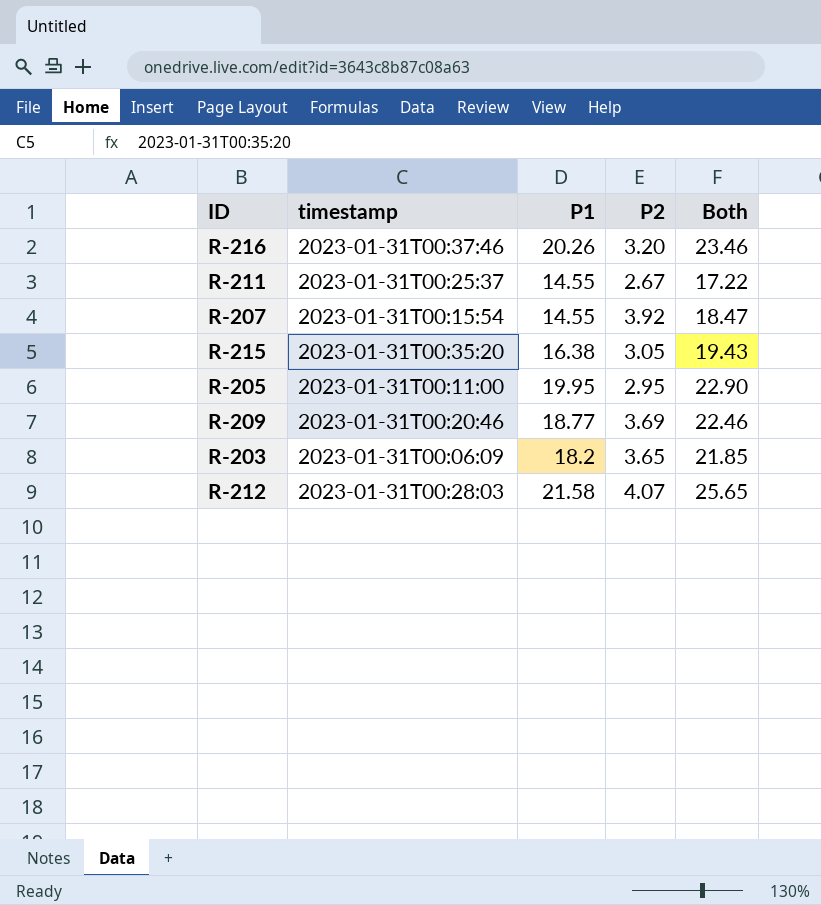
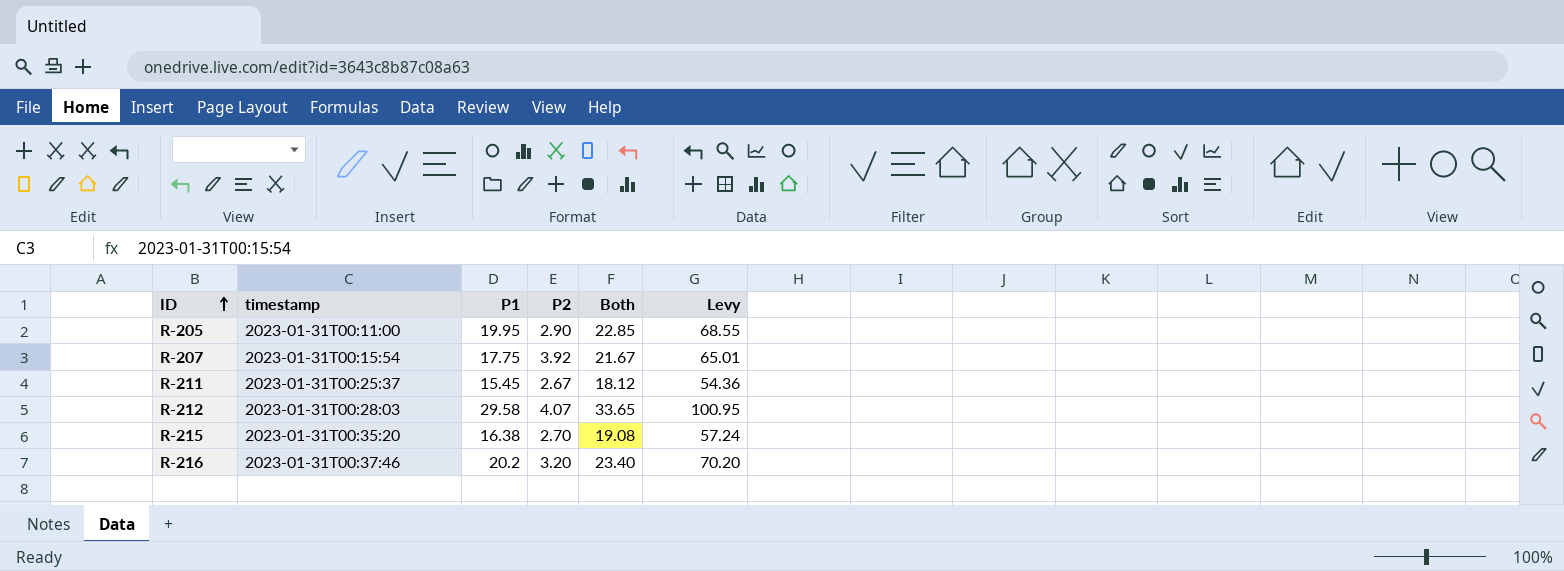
row order: none -> ID ascending
column Levy | formula: none -> [Both] * 3
row R-209: 2023-01-31T00:20:46 | 18.77 | 3.69 | 22.46 -> none
row R-203: 2023-01-31T00:06:09 | 18.2 | 3.65 | 21.85 -> none
R-205 | P2: 2.95 -> 2.90
R-205 | Both: 22.90 -> 22.85
R-207 | P1: 14.55 -> 17.75
R-207 | Both: 18.47 -> 21.67
R-211 | P1: 14.55 -> 15.45
R-211 | Both: 17.22 -> 18.12
R-212 | P1: 21.58 -> 29.58
R-212 | Both: 25.65 -> 33.65
R-215 | P2: 3.05 -> 2.70
R-215 | Both: 19.43 -> 19.08
R-216 | P1: 20.26 -> 20.2
R-216 | Both: 23.46 -> 23.40

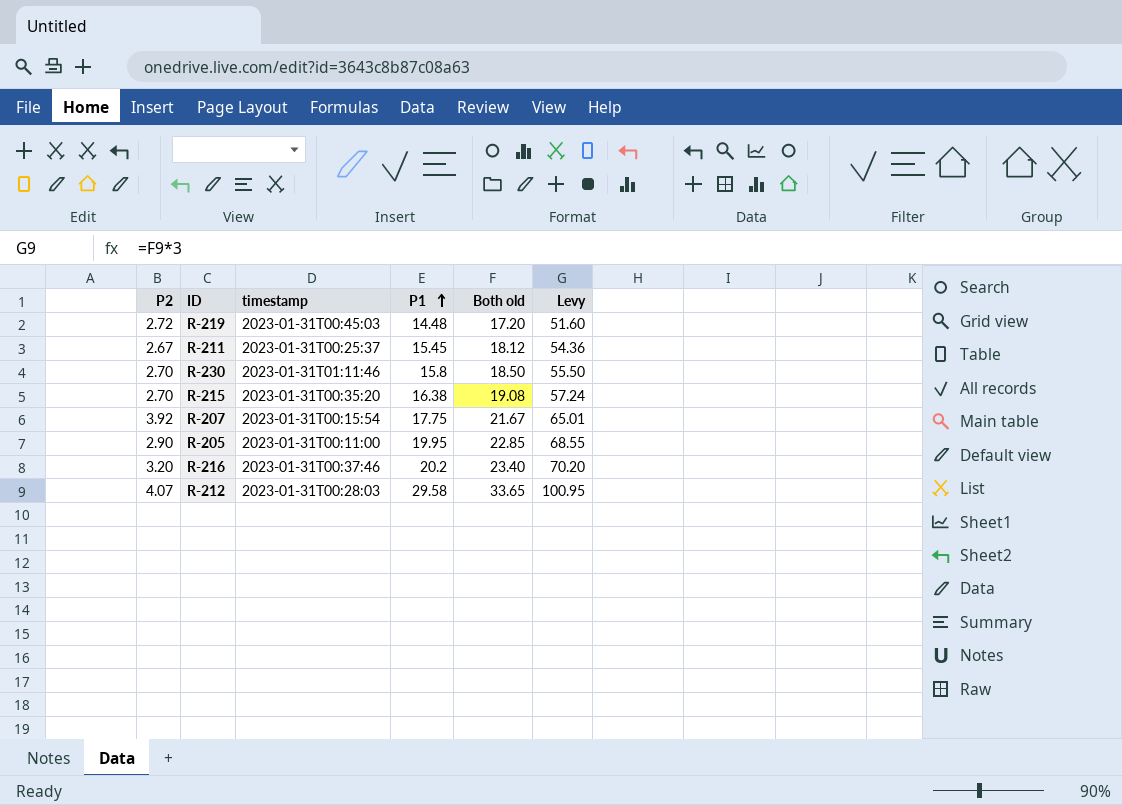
row order: ID ascending -> P1 ascending
column P2 | position: 4 -> 1
column name: Both -> Both old
row R-219: none -> 2.72 | 2023-01-31T00:45:03 | 14.48 | 17.20 | 51.60
row R-230: none -> 2.70 | 2023-01-31T01:11:46 | 15.8 | 18.50 | 55.50

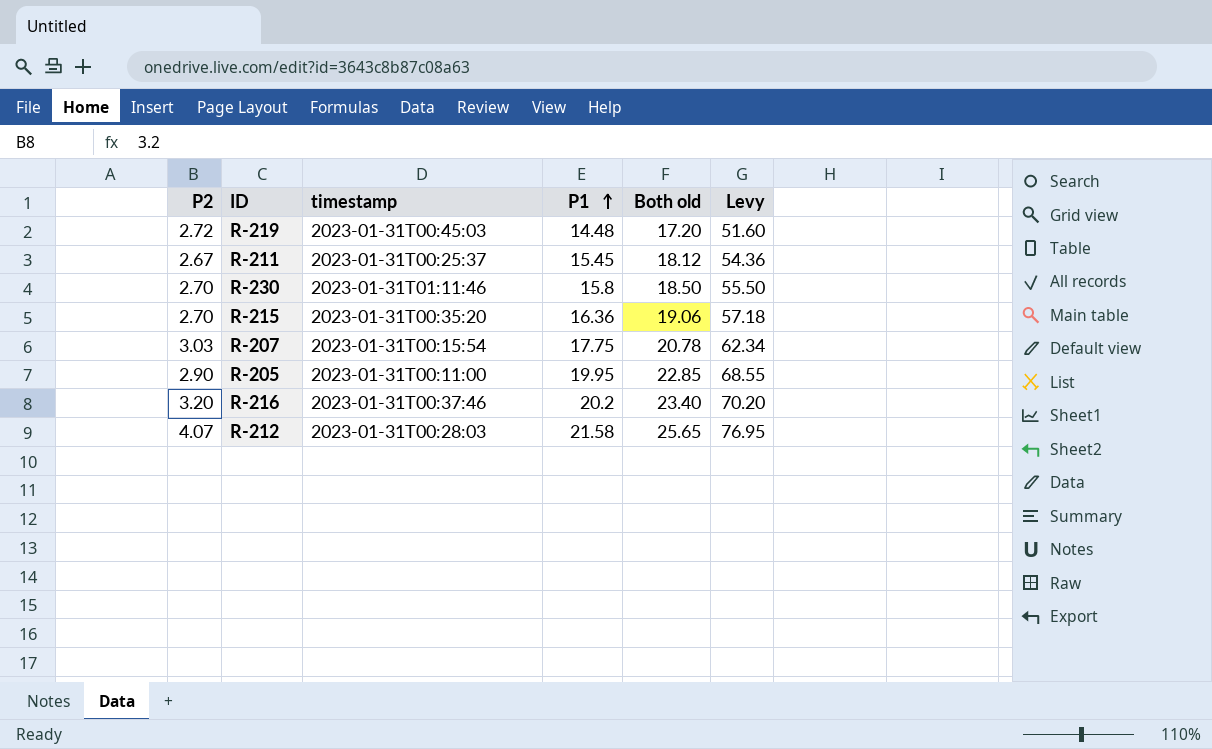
R-215 | P1: 16.38 -> 16.36
R-215 | Both old: 19.08 -> 19.06
R-215 | Levy: 57.24 -> 57.18
R-207 | P2: 3.92 -> 3.03
R-207 | Both old: 21.67 -> 20.78
R-207 | Levy: 65.01 -> 62.34
R-212 | P1: 29.58 -> 21.58
R-212 | Both old: 33.65 -> 25.65
R-212 | Levy: 100.95 -> 76.95

